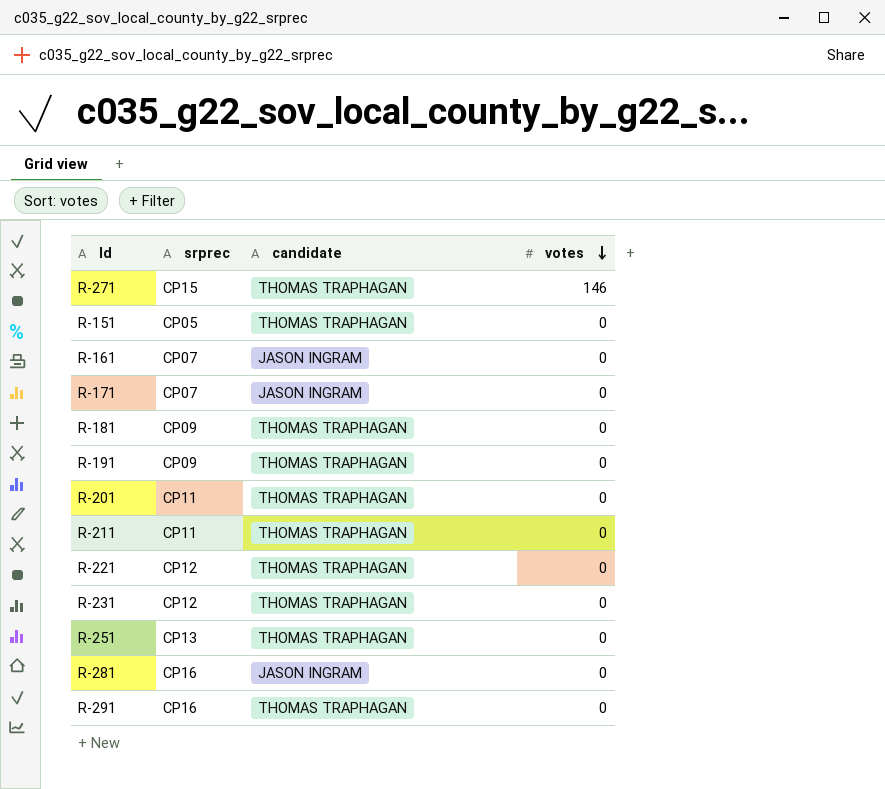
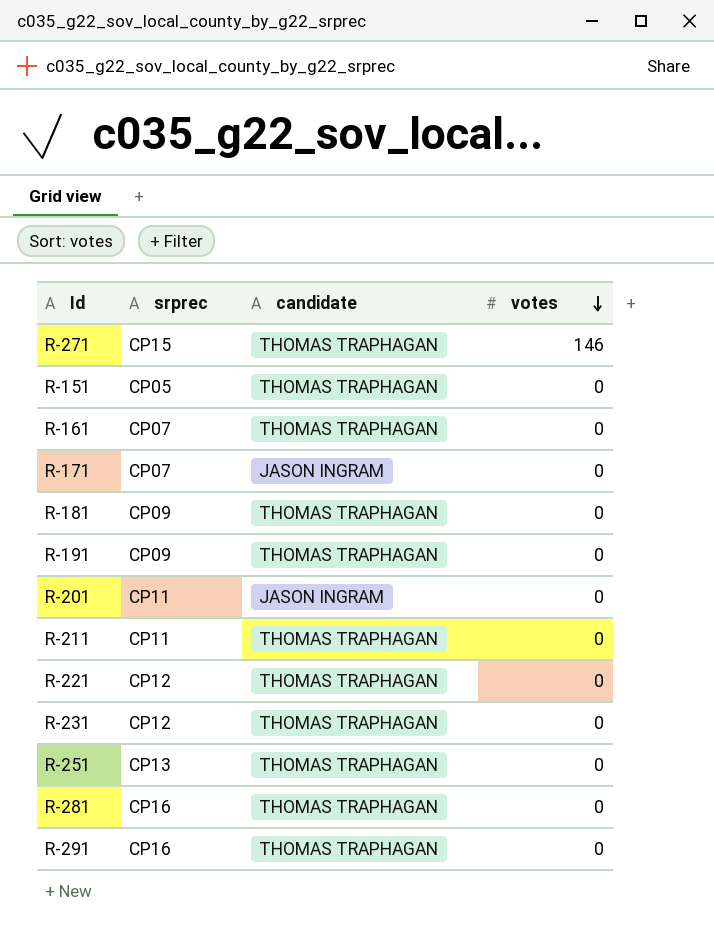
R-161 | candidate: JASON INGRAM -> THOMAS TRAPHAGAN
R-201 | candidate: THOMAS TRAPHAGAN -> JASON INGRAM
R-281 | candidate: JASON INGRAM -> THOMAS TRAPHAGAN

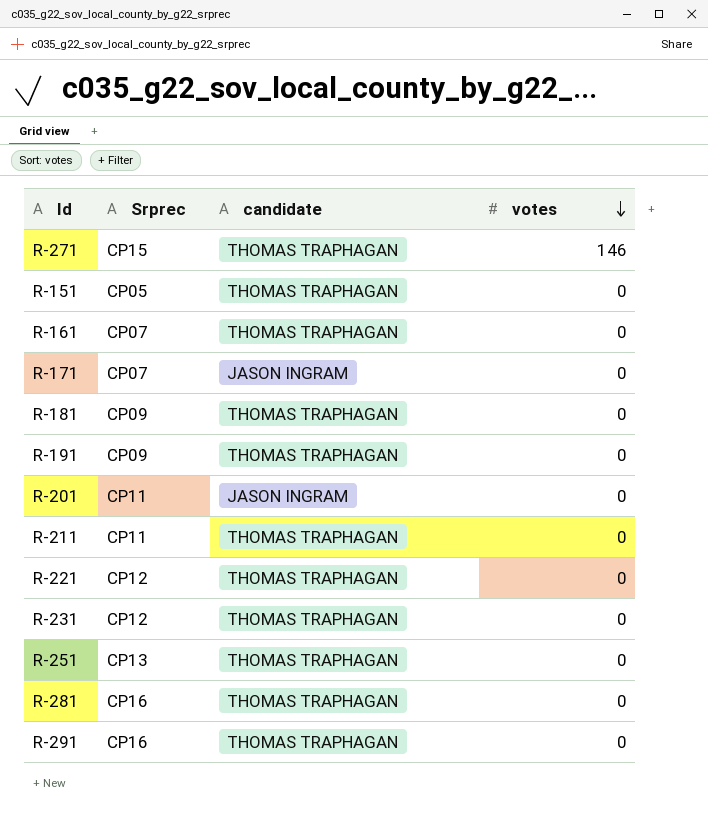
column name: srprec -> Srprec

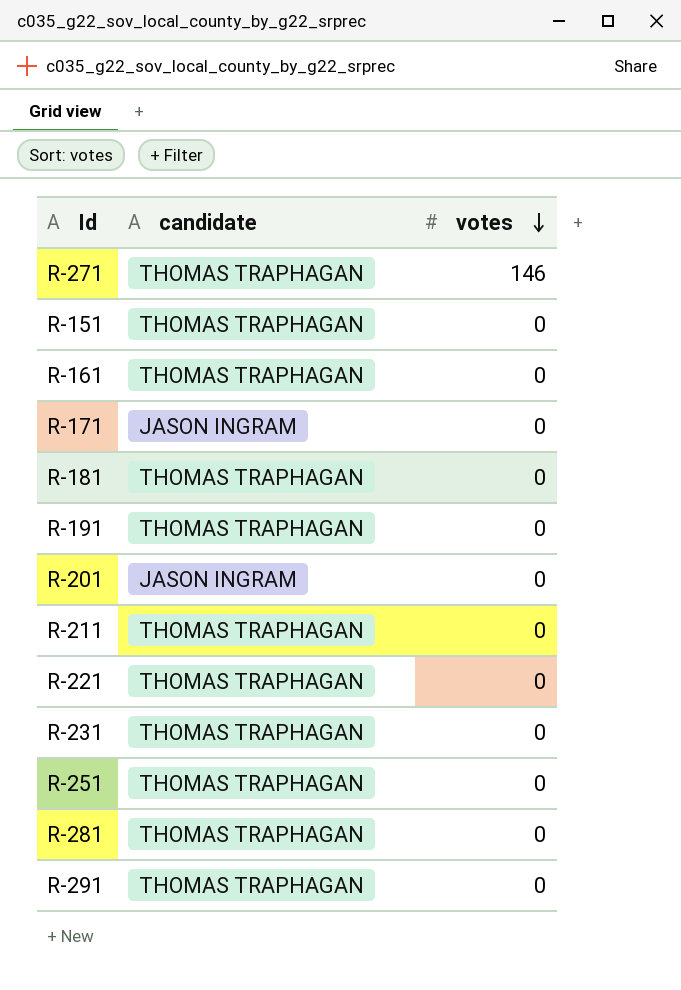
column Srprec | position: 2 -> none

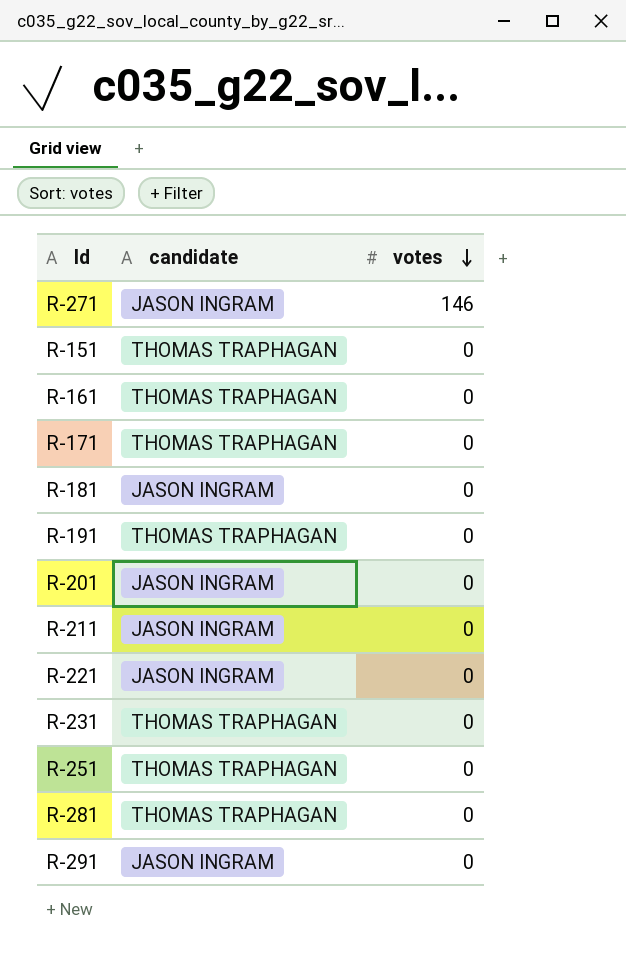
R-271 | candidate: THOMAS TRAPHAGAN -> JASON INGRAM
R-171 | candidate: JASON INGRAM -> THOMAS TRAPHAGAN
R-181 | candidate: THOMAS TRAPHAGAN -> JASON INGRAM
R-211 | candidate: THOMAS TRAPHAGAN -> JASON INGRAM
R-221 | candidate: THOMAS TRAPHAGAN -> JASON INGRAM
R-291 | candidate: THOMAS TRAPHAGAN -> JASON INGRAM

